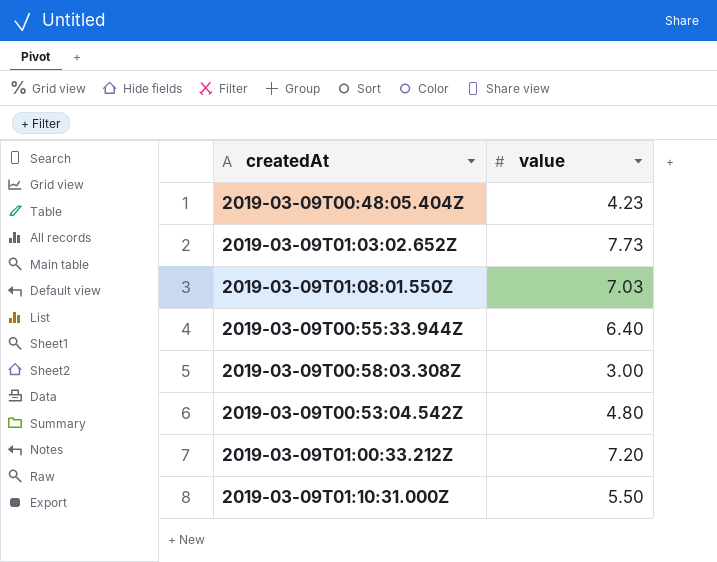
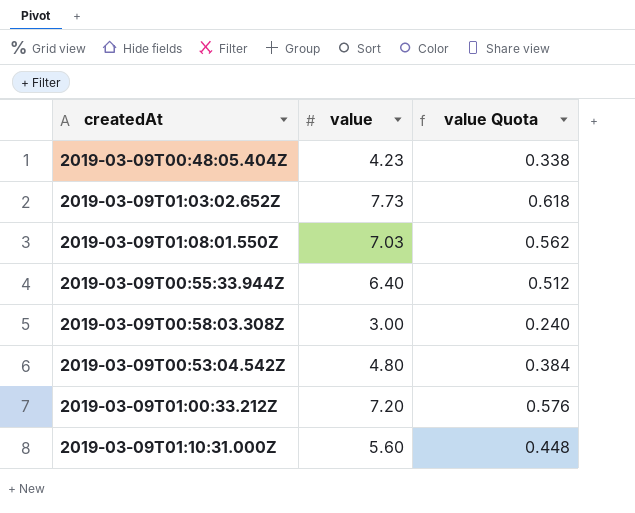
column value Quota | formula: none -> [value] * 0.08
2019-03-09T01:10:31.000Z | value: 5.50 -> 5.60

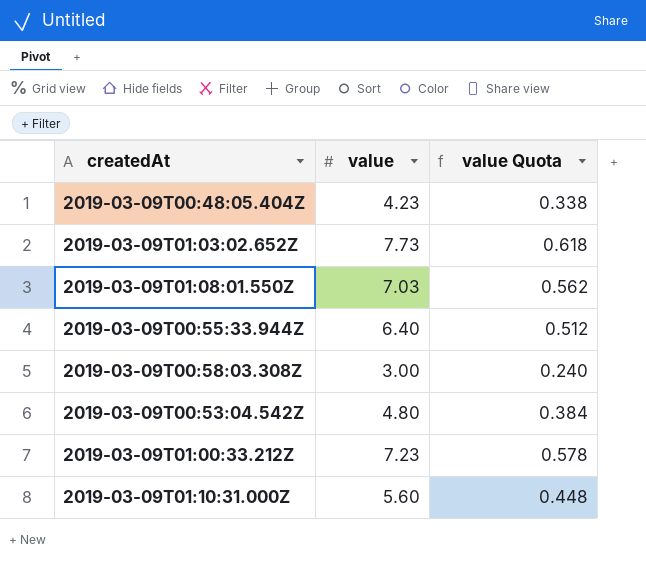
2019-03-09T01:00:33.212Z | value: 7.20 -> 7.23
2019-03-09T01:00:33.212Z | value Quota: 0.576 -> 0.578

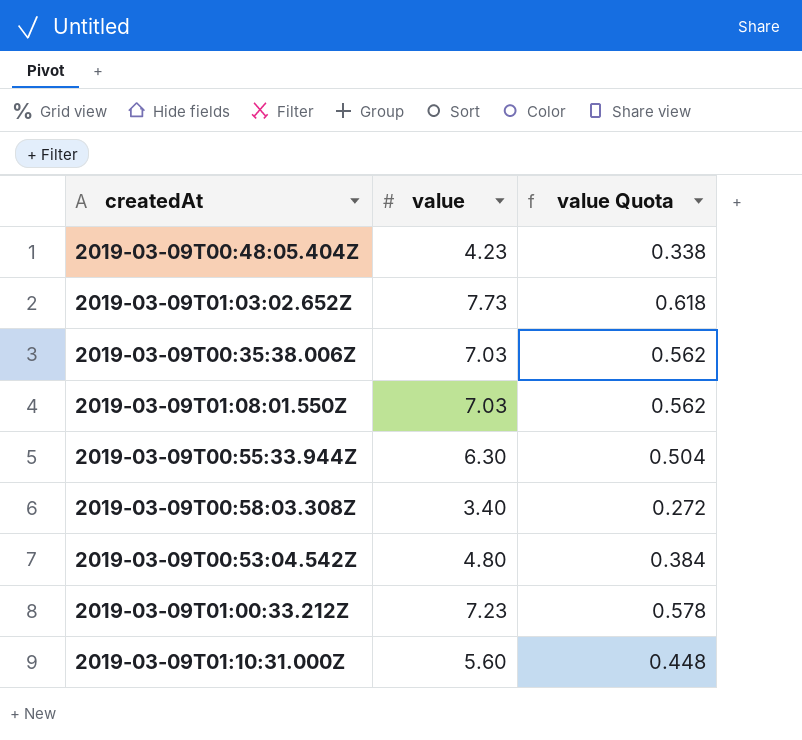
row 2019-03-09T00:35:38.006Z: none -> 7.03 | 0.562
2019-03-09T00:55:33.944Z | value: 6.40 -> 6.30
2019-03-09T00:55:33.944Z | value Quota: 0.512 -> 0.504
2019-03-09T00:58:03.308Z | value: 3.00 -> 3.40
2019-03-09T00:58:03.308Z | value Quota: 0.240 -> 0.272

